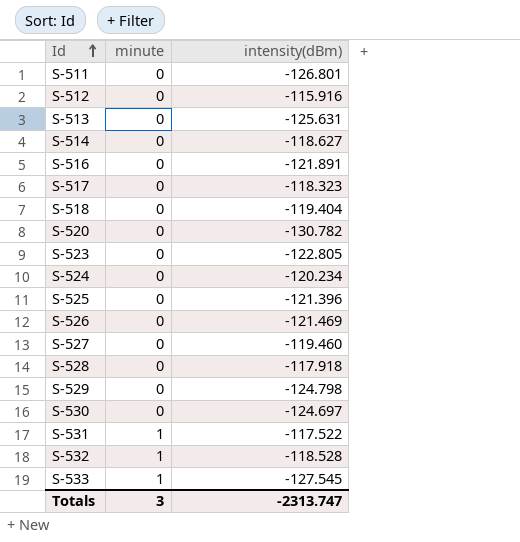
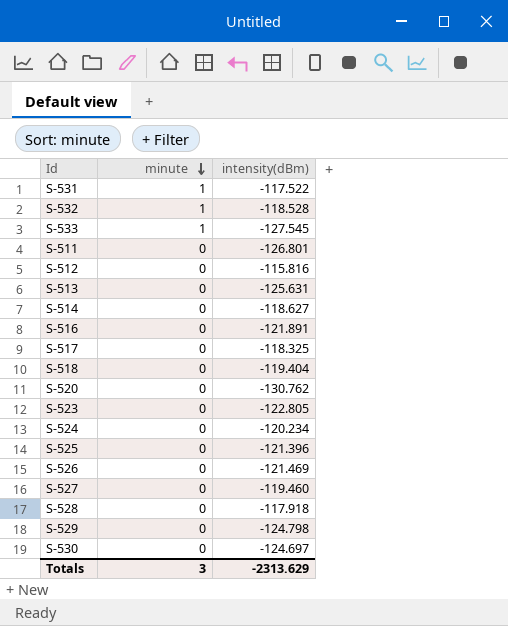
row order: Id ascending -> minute descending
S-512 | intensity(dBm): -115.916 -> -115.816
S-517 | intensity(dBm): -118.323 -> -118.325
S-520 | intensity(dBm): -130.782 -> -130.762
Totals | intensity(dBm): -2313.747 -> -2313.629

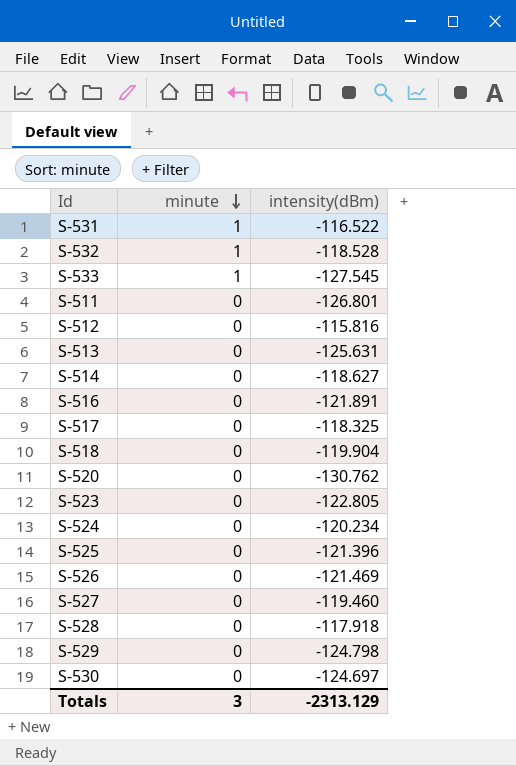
S-531 | intensity(dBm): -117.522 -> -116.522
S-518 | intensity(dBm): -119.404 -> -119.904
Totals | intensity(dBm): -2313.629 -> -2313.129

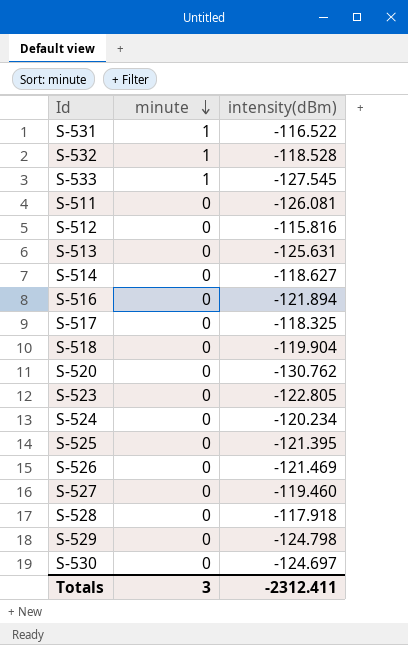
S-511 | intensity(dBm): -126.801 -> -126.081
S-516 | intensity(dBm): -121.891 -> -121.894
S-525 | intensity(dBm): -121.396 -> -121.395
Totals | intensity(dBm): -2313.129 -> -2312.411

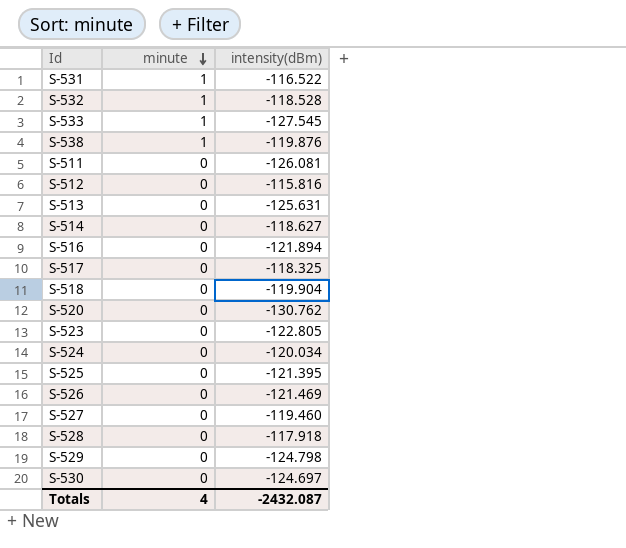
row S-538: none -> 1 | -119.876
S-524 | intensity(dBm): -120.234 -> -120.034
Totals | minute: 3 -> 4
Totals | intensity(dBm): -2312.411 -> -2432.087

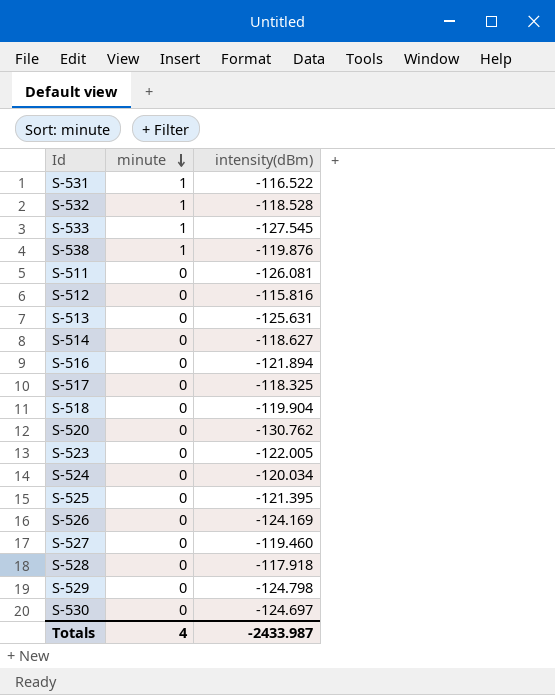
S-523 | intensity(dBm): -122.805 -> -122.005
S-526 | intensity(dBm): -121.469 -> -124.169
Totals | intensity(dBm): -2432.087 -> -2433.987

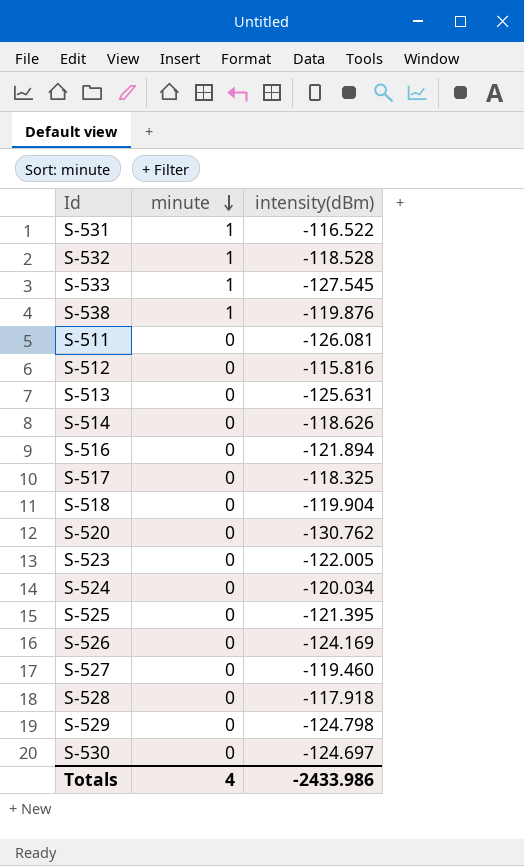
S-514 | intensity(dBm): -118.627 -> -118.626
Totals | intensity(dBm): -2433.987 -> -2433.986

